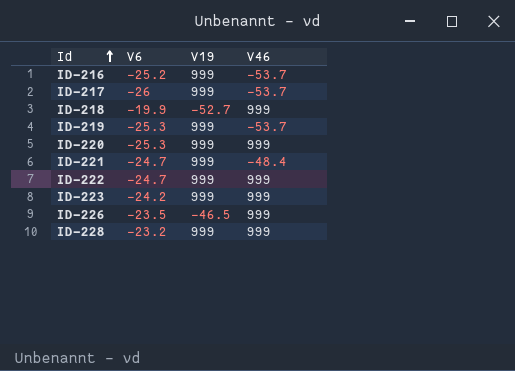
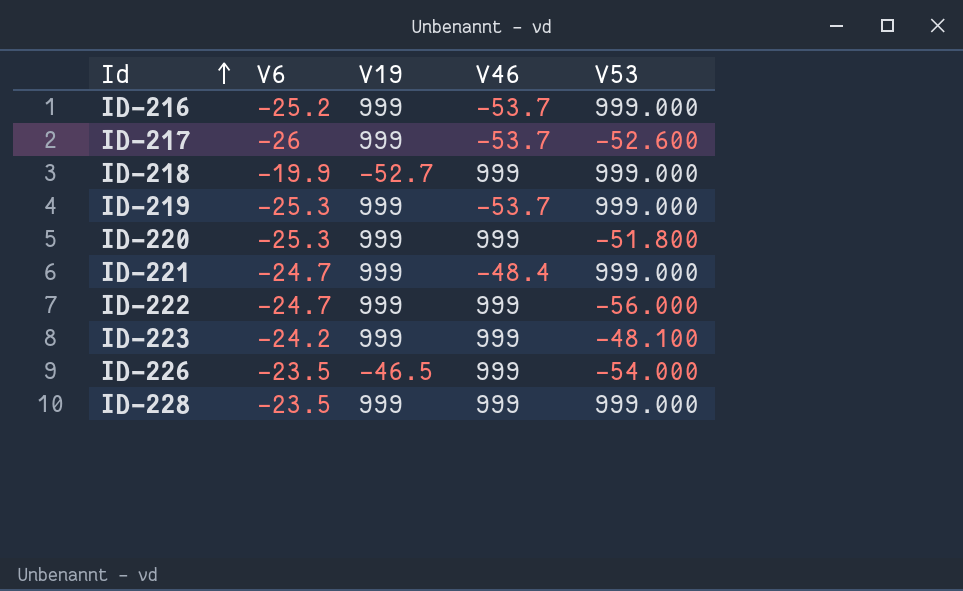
column V53 | position: none -> 5
ID-228 | V6: -23.2 -> -23.5

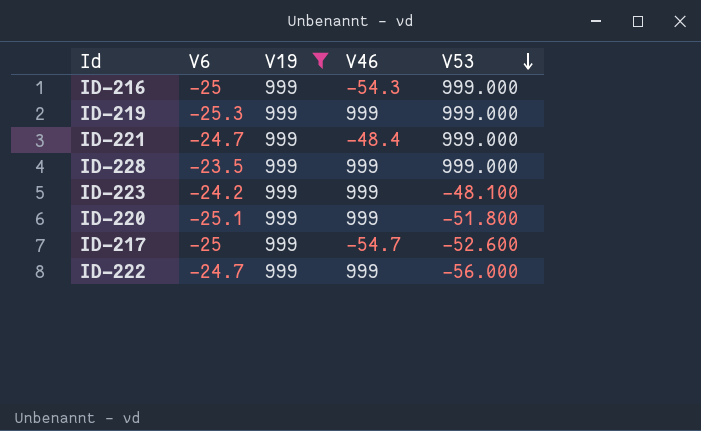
filter: none -> V19 = 999
row order: Id ascending -> V53 descending
ID-216 | V6: -25.2 -> -25
ID-216 | V46: -53.7 -> -54.3
ID-219 | V46: -53.7 -> 999
ID-220 | V6: -25.3 -> -25.1
ID-217 | V6: -26 -> -25
ID-217 | V46: -53.7 -> -54.7

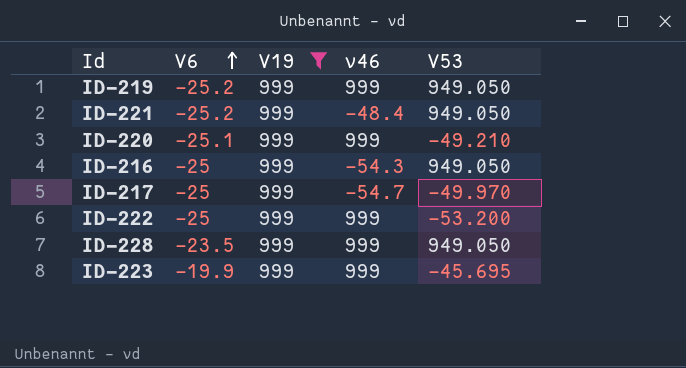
row order: V53 descending -> V6 ascending
column name: V46 -> v46
ID-219 | V6: -25.3 -> -25.2
ID-219 | V53: 999.000 -> 949.050
ID-221 | V6: -24.7 -> -25.2
ID-221 | V53: 999.000 -> 949.050
ID-220 | V53: -51.800 -> -49.210
ID-216 | V53: 999.000 -> 949.050
ID-217 | V53: -52.600 -> -49.970
ID-222 | V6: -24.7 -> -25
ID-222 | V53: -56.000 -> -53.200
ID-228 | V53: 999.000 -> 949.050
ID-223 | V6: -24.2 -> -19.9
ID-223 | V53: -48.100 -> -45.695

